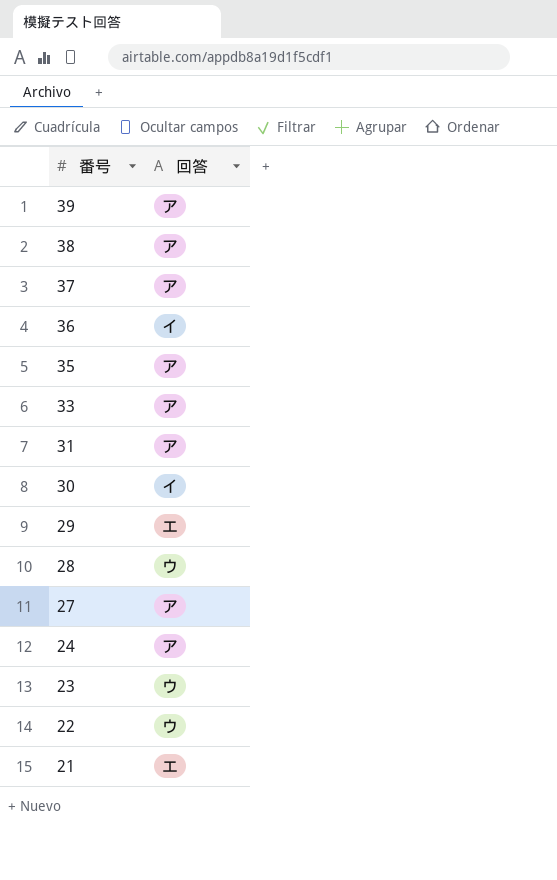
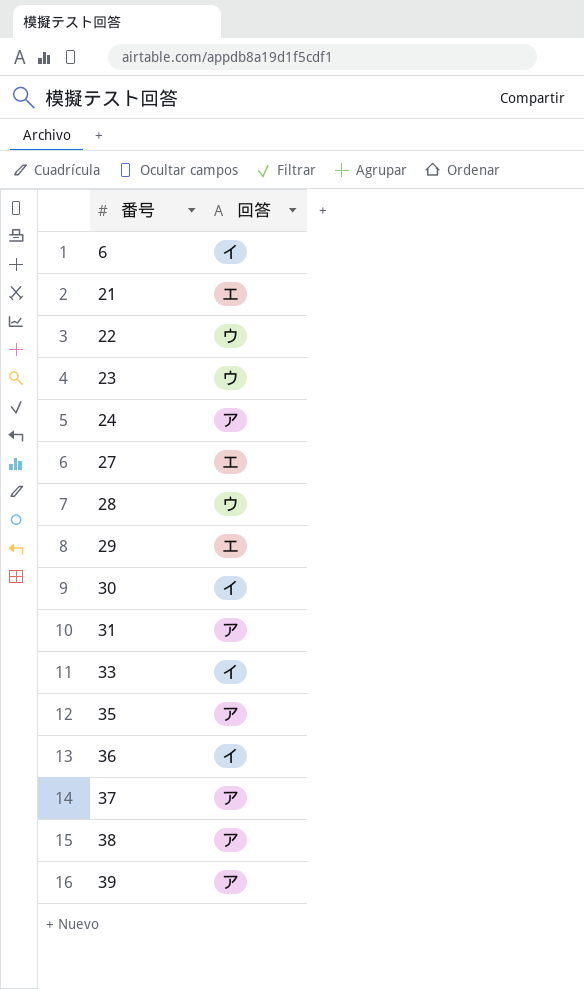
row order: 番号 descending -> 番号 ascending
row 6: none -> イ
27 | 回答: ア -> エ
33 | 回答: ア -> イ

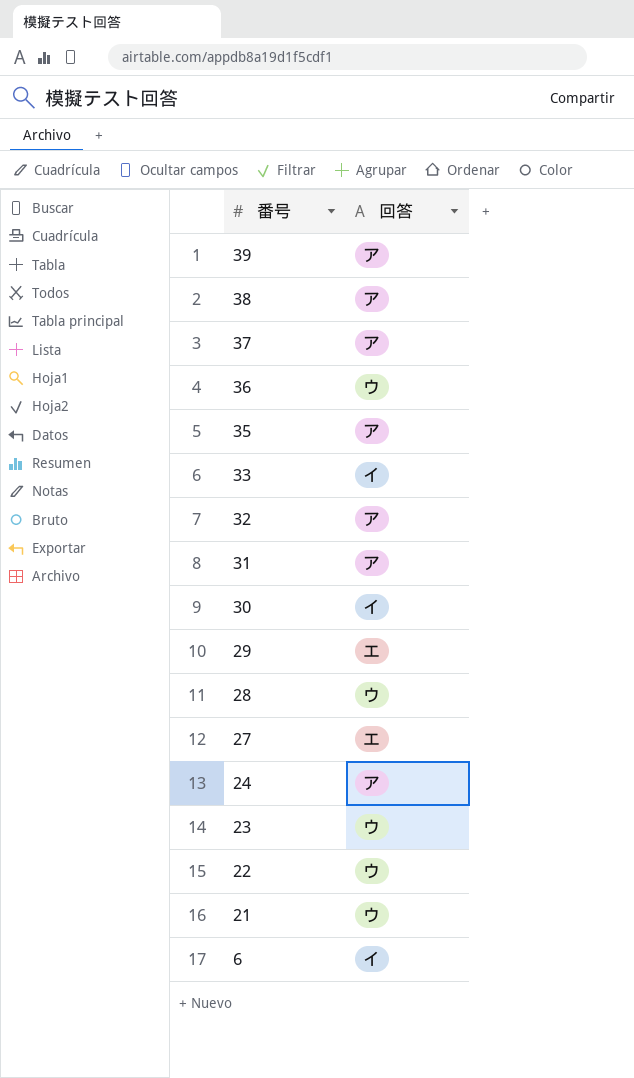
row order: 番号 ascending -> 番号 descending
36 | 回答: イ -> ウ
row 32: none -> ア
21 | 回答: エ -> ウ

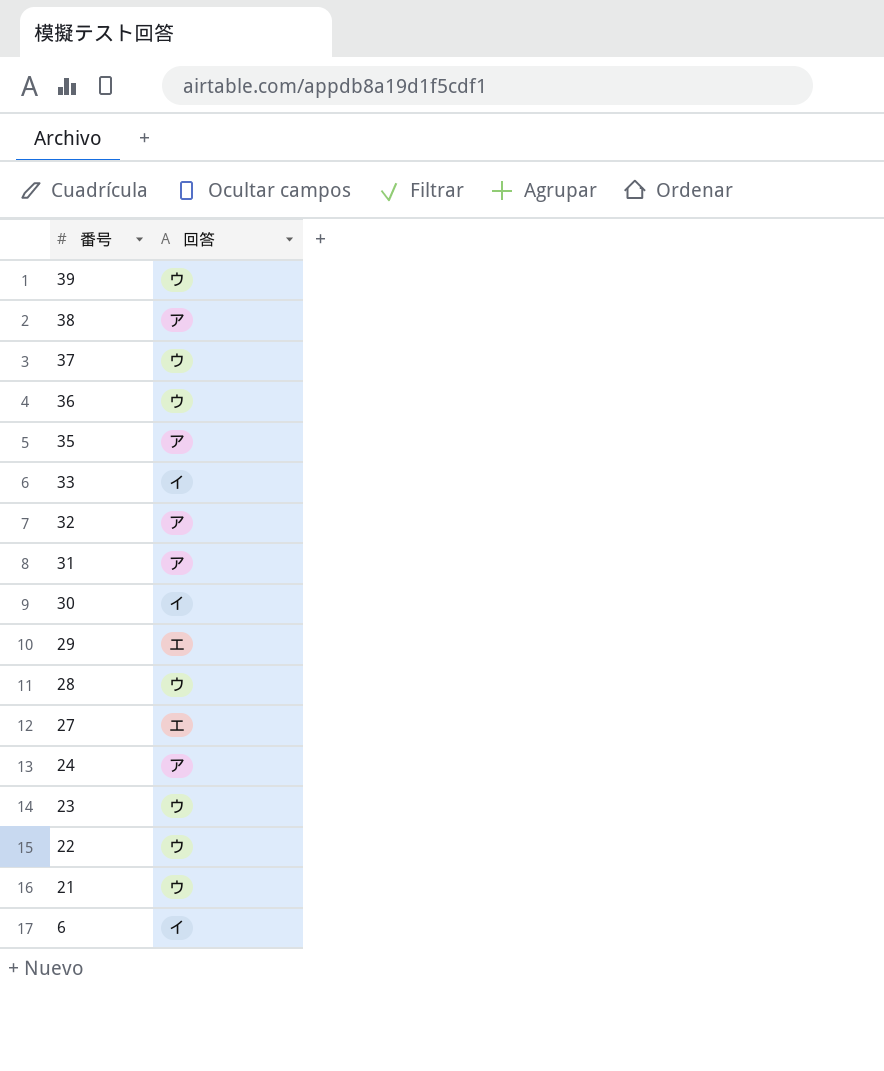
39 | 回答: ア -> ウ
37 | 回答: ア -> ウ

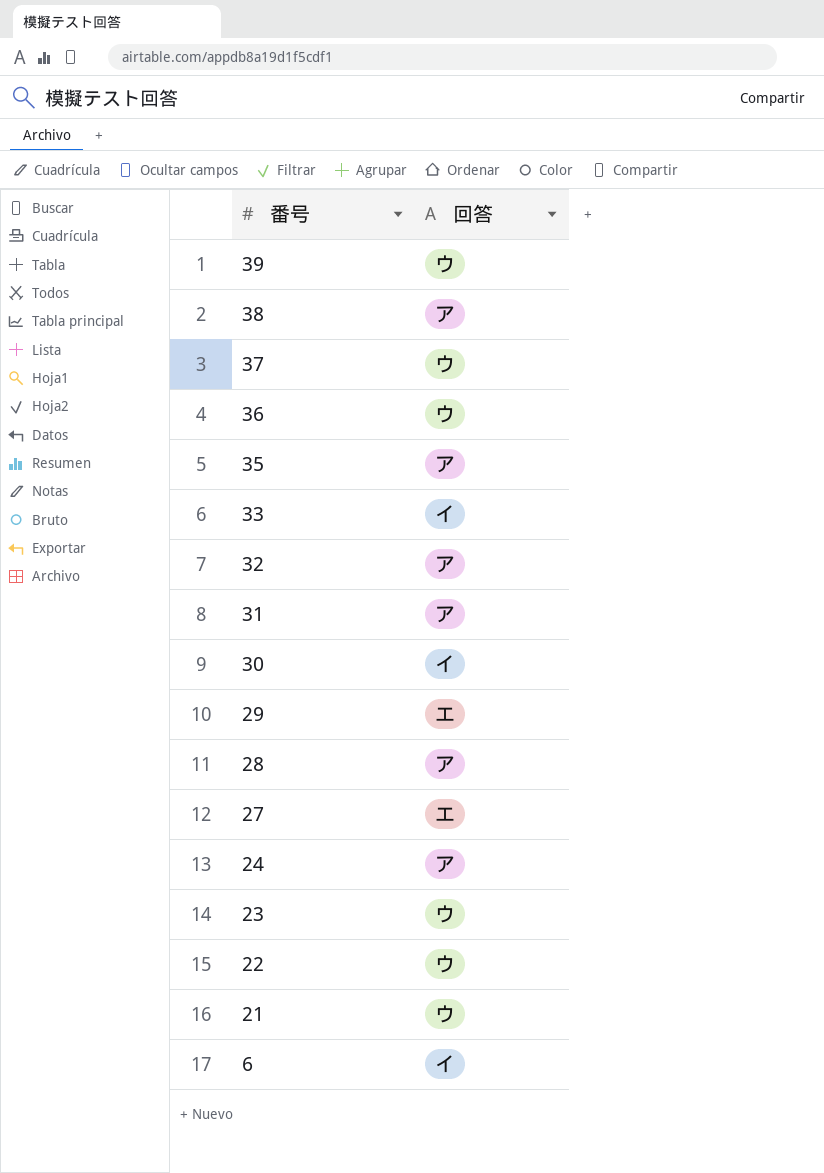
28 | 回答: ウ -> ア

